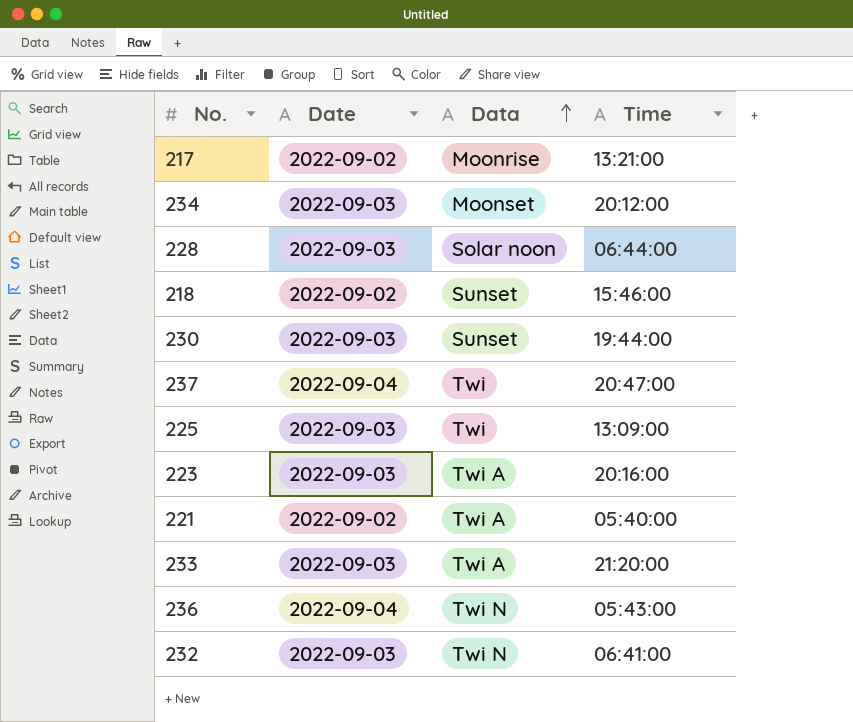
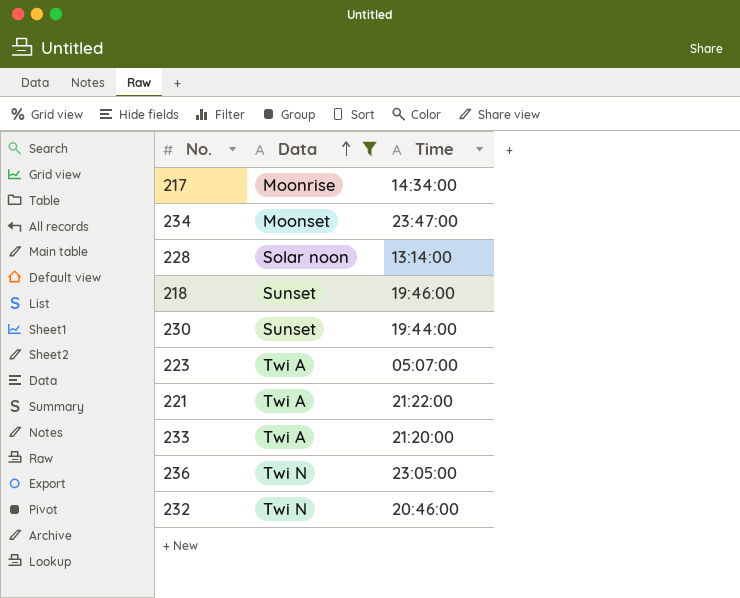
filter: none -> Data != Twi
column Date | position: 2 -> none
217 | Time: 13:21:00 -> 14:34:00
234 | Time: 20:12:00 -> 23:47:00
228 | Time: 06:44:00 -> 13:14:00
218 | Time: 15:46:00 -> 19:46:00
223 | Time: 20:16:00 -> 05:07:00
221 | Time: 05:40:00 -> 21:22:00
236 | Time: 05:43:00 -> 23:05:00
232 | Time: 06:41:00 -> 20:46:00

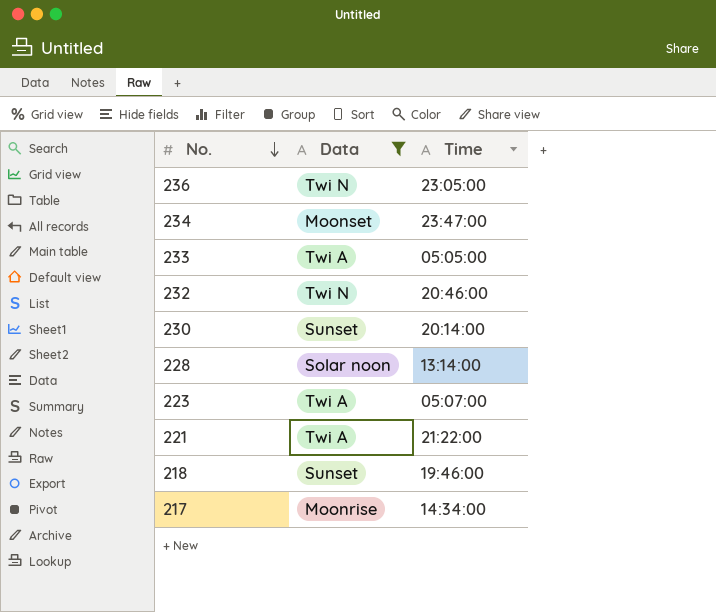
row order: Data ascending -> No. descending
233 | Time: 21:20:00 -> 05:05:00
230 | Time: 19:44:00 -> 20:14:00

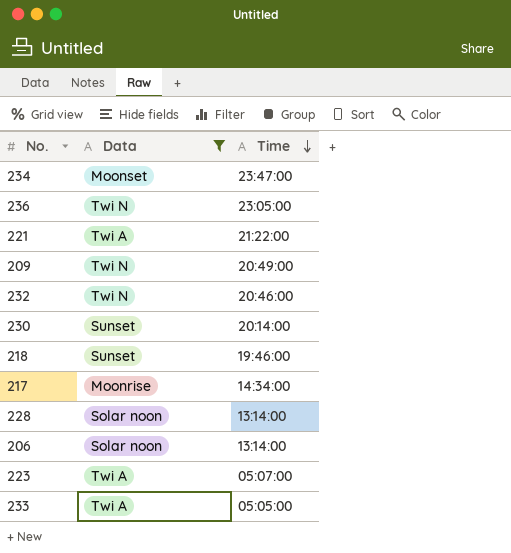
row order: No. descending -> Time descending
row 209: none -> Twi N | 20:49:00
row 206: none -> Solar noon | 13:14:00

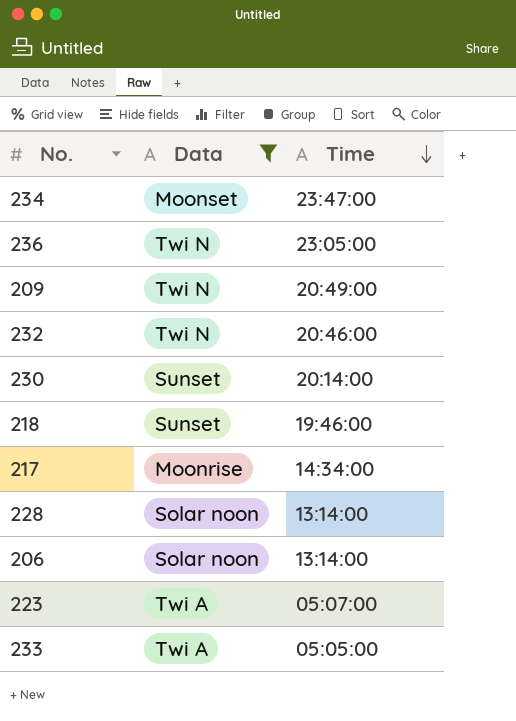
row 221: Twi A | 21:22:00 -> none

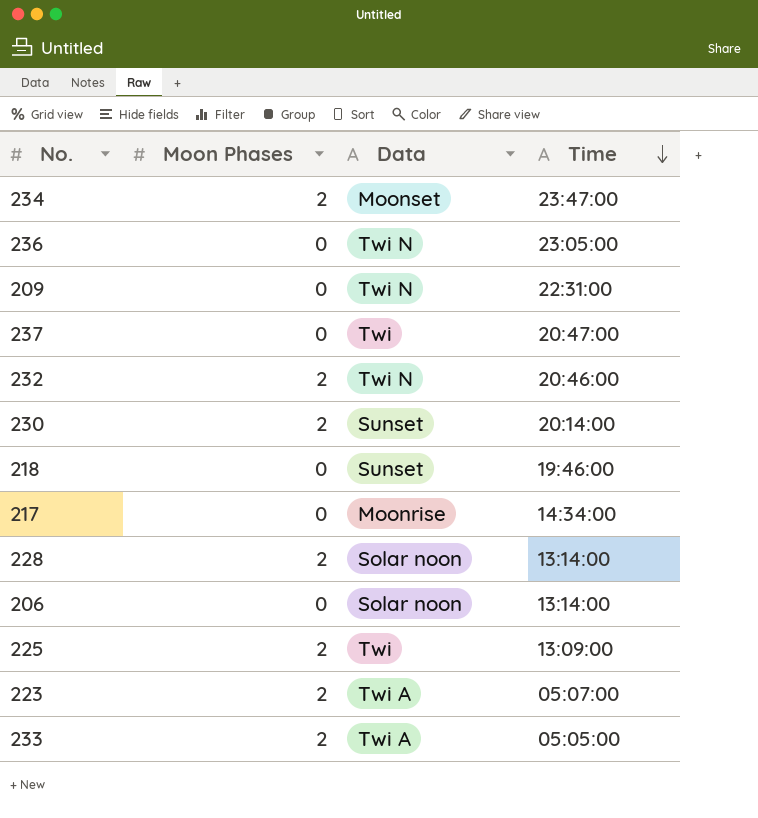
filter: Data != Twi -> none
column Moon Phases | position: none -> 2
209 | Time: 20:49:00 -> 22:31:00

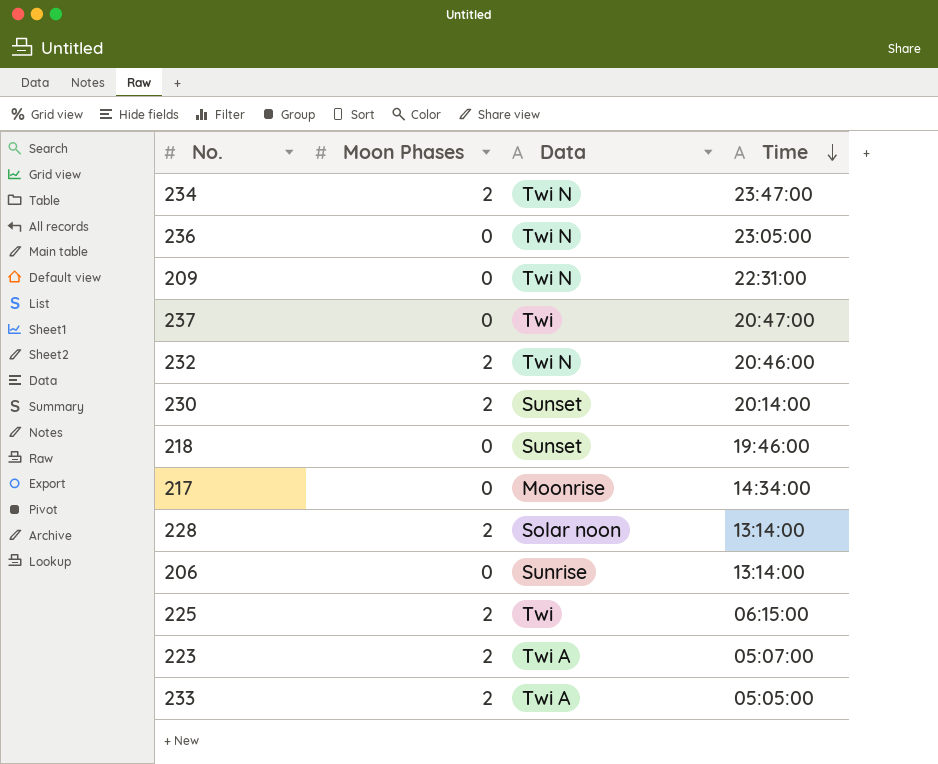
234 | Data: Moonset -> Twi N
206 | Data: Solar noon -> Sunrise
225 | Time: 13:09:00 -> 06:15:00

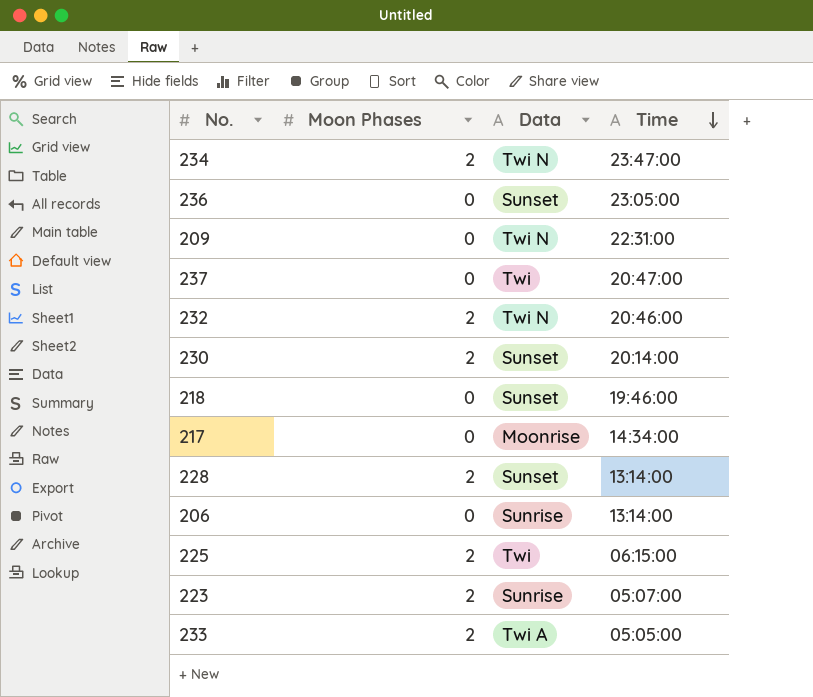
236 | Data: Twi N -> Sunset
228 | Data: Solar noon -> Sunset
223 | Data: Twi A -> Sunrise

